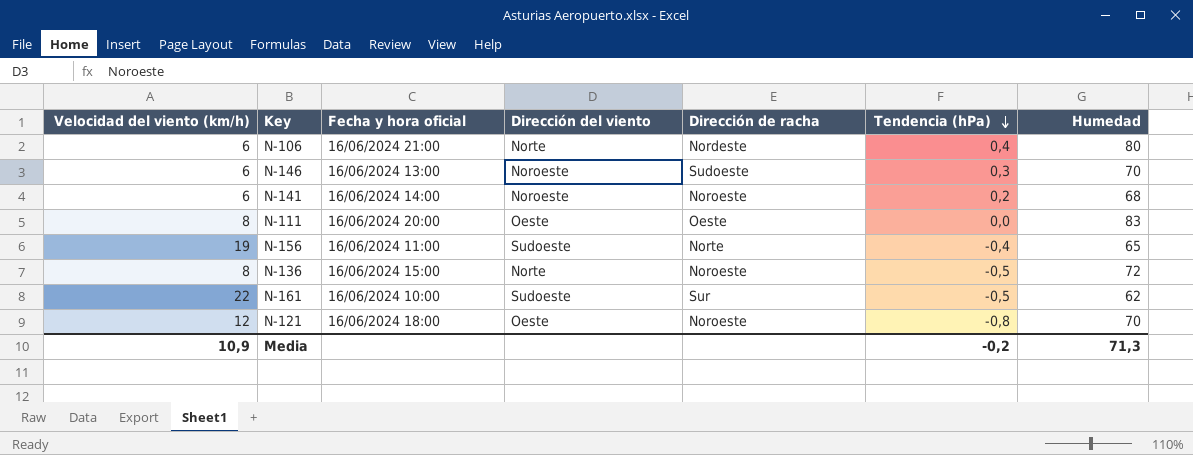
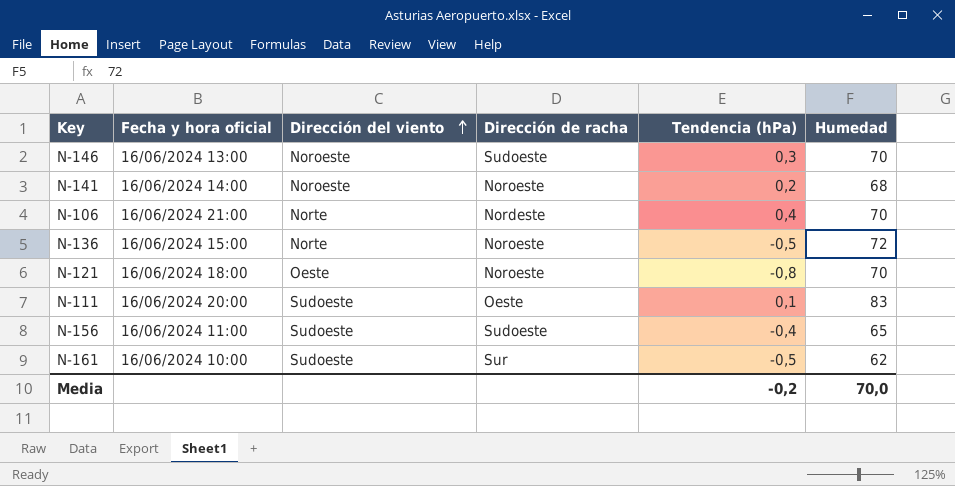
row order: Tendencia (hPa) descending -> Dirección del viento ascending
column Velocidad del viento (km/h) | position: 1 -> none
N-106 | Humedad: 80 -> 70
N-111 | Dirección del viento: Oeste -> Sudoeste
N-111 | Tendencia (hPa): 0,0 -> 0,1
N-156 | Dirección de racha: Norte -> Sudoeste
Media | Humedad: 71,3 -> 70,0

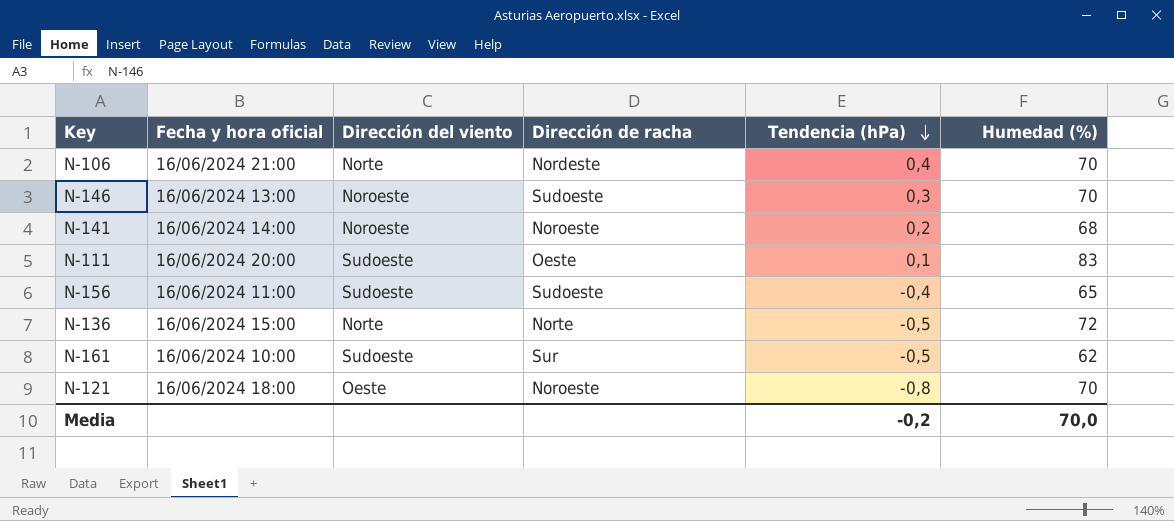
row order: Dirección del viento ascending -> Tendencia (hPa) descending
column name: Humedad -> Humedad (%)
N-136 | Dirección de racha: Noroeste -> Norte

